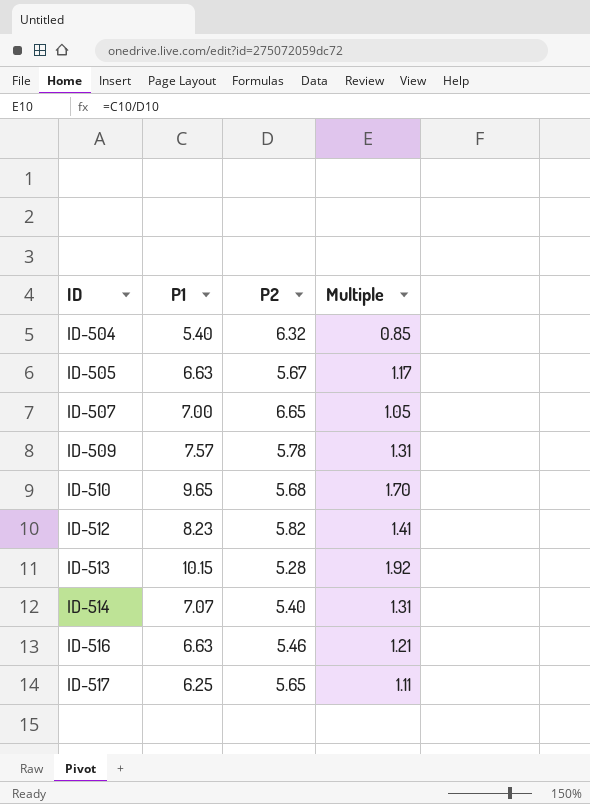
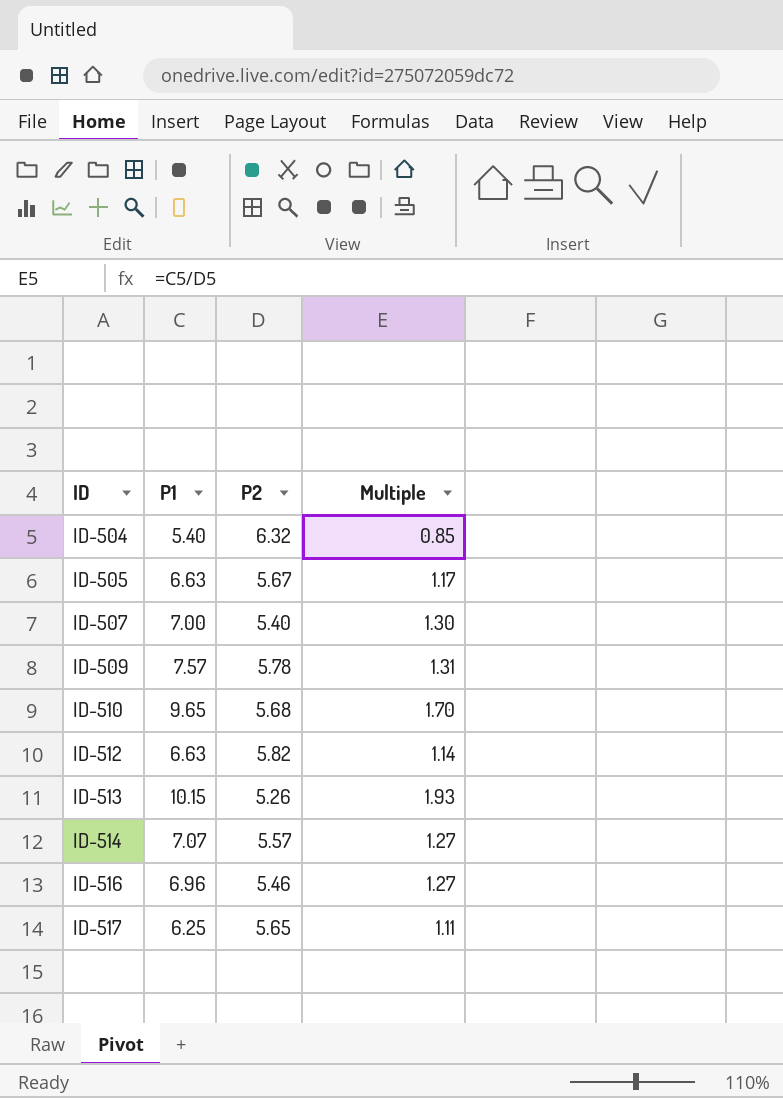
ID-507 | P2: 6.65 -> 5.40
ID-507 | Multiple: 1.05 -> 1.30
ID-512 | P1: 8.23 -> 6.63
ID-512 | Multiple: 1.41 -> 1.14
ID-513 | P2: 5.28 -> 5.26
ID-513 | Multiple: 1.92 -> 1.93
ID-514 | P2: 5.40 -> 5.57
ID-514 | Multiple: 1.31 -> 1.27
ID-516 | P1: 6.63 -> 6.96
ID-516 | Multiple: 1.21 -> 1.27

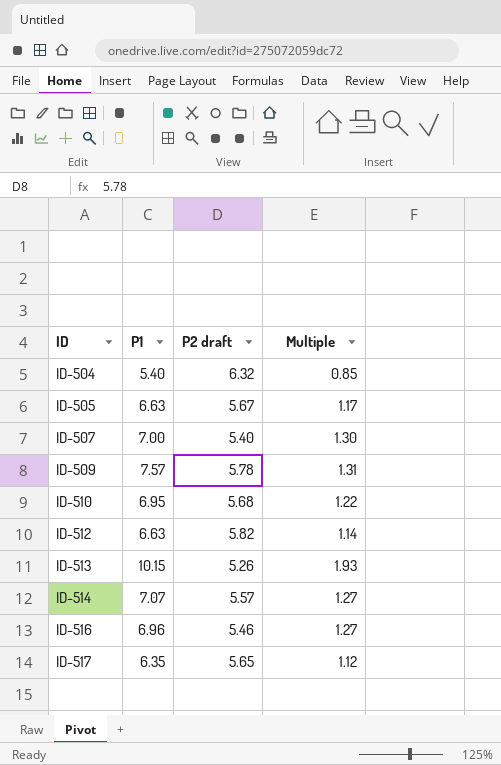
column name: P2 -> P2 draft
ID-510 | P1: 9.65 -> 6.95
ID-510 | Multiple: 1.70 -> 1.22
ID-517 | P1: 6.25 -> 6.35
ID-517 | Multiple: 1.11 -> 1.12

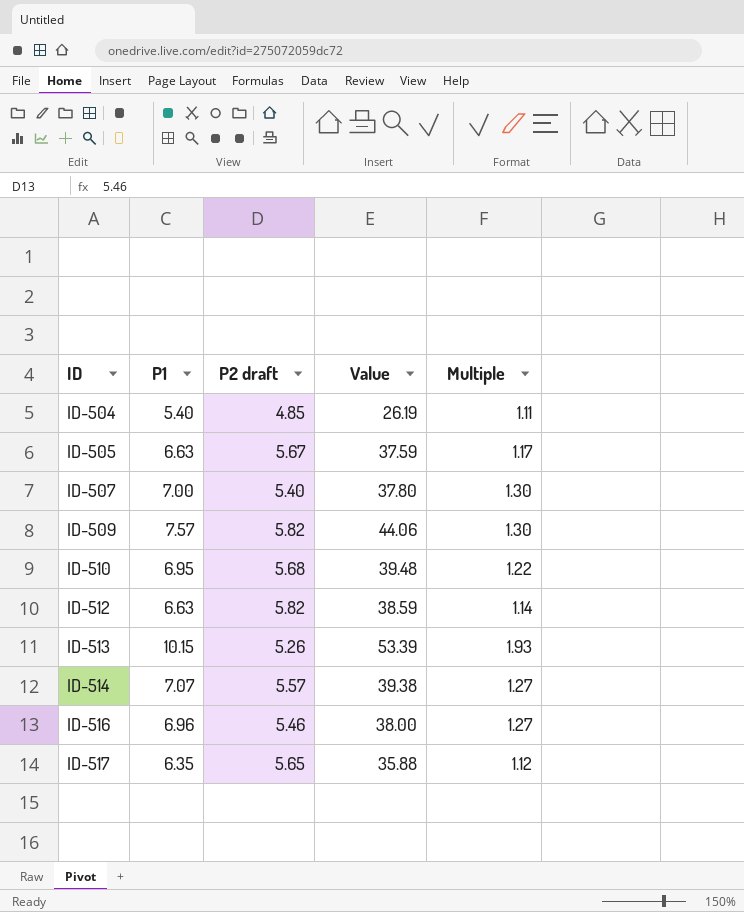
column Value | formula: none -> [P1] * [P2 draft]
ID-504 | P2 draft: 6.32 -> 4.85
ID-504 | Multiple: 0.85 -> 1.11
ID-509 | P2 draft: 5.78 -> 5.82
ID-509 | Multiple: 1.31 -> 1.30

